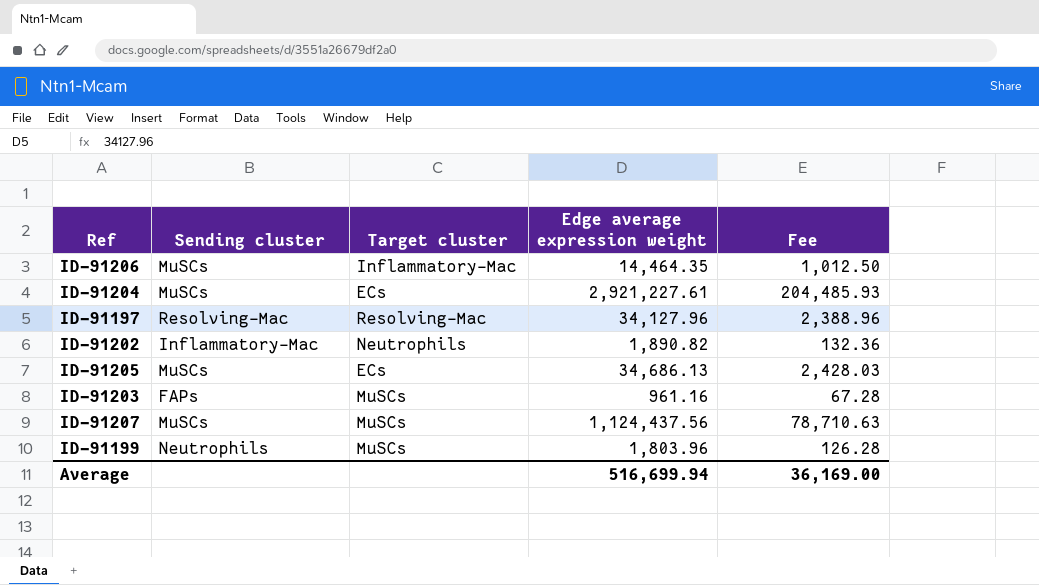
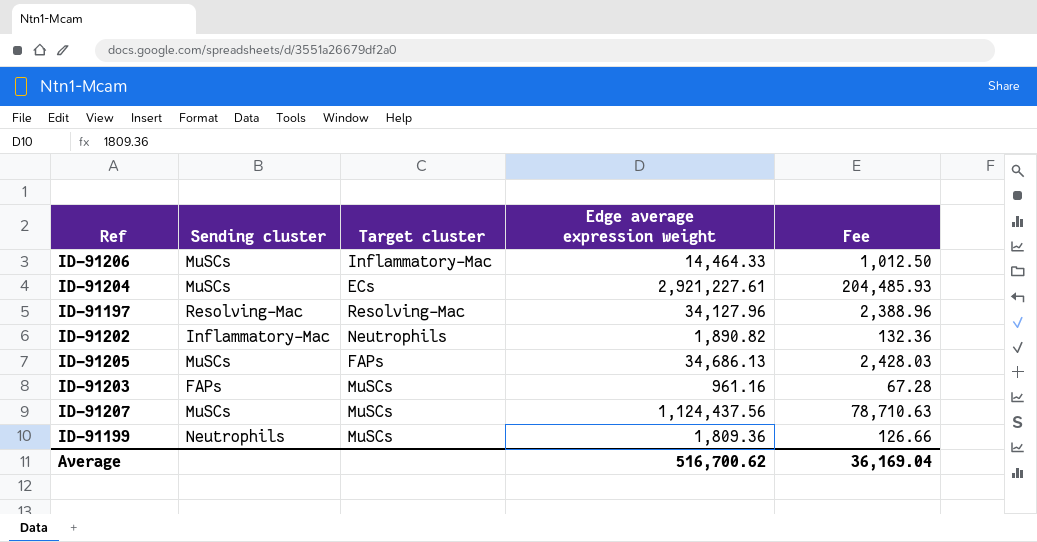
ID-91206 | Edge average expression weight: 14,464.35 -> 14,464.33
ID-91205 | Target cluster: ECs -> FAPs
ID-91199 | Edge average expression weight: 1,803.96 -> 1,809.36
ID-91199 | Fee: 126.28 -> 126.66
Average | Edge average expression weight: 516,699.94 -> 516,700.62
Average | Fee: 36,169.00 -> 36,169.04

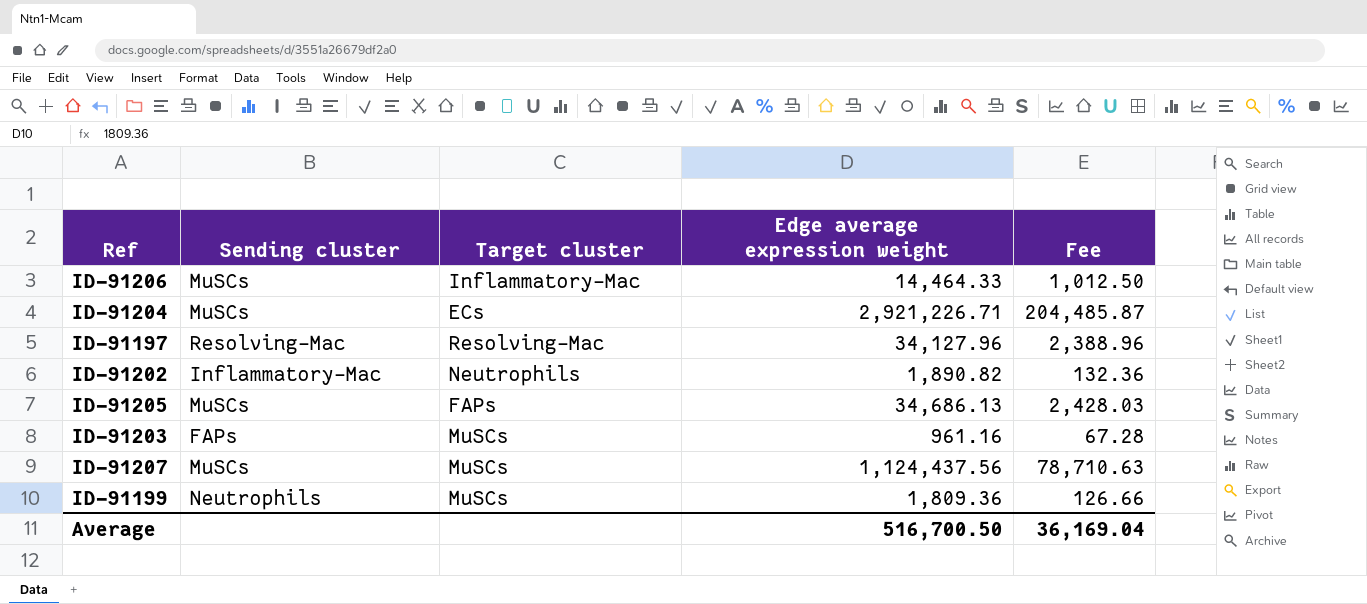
ID-91204 | Edge average expression weight: 2,921,227.61 -> 2,921,226.71
ID-91204 | Fee: 204,485.93 -> 204,485.87
Average | Edge average expression weight: 516,700.62 -> 516,700.50

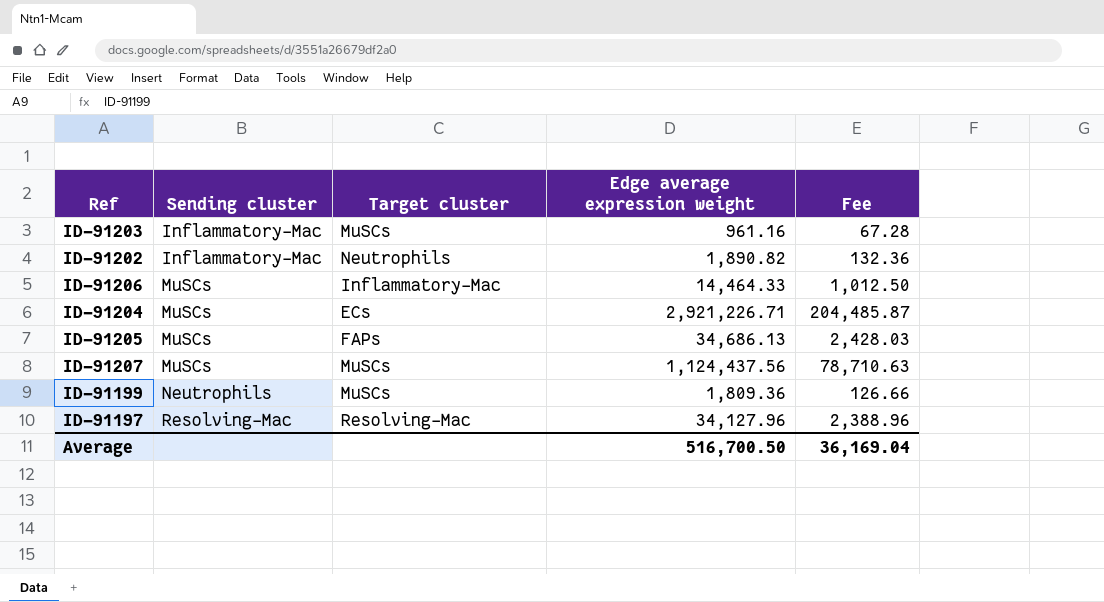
row order: none -> Sending cluster ascending
ID-91203 | Sending cluster: FAPs -> Inflammatory-Mac

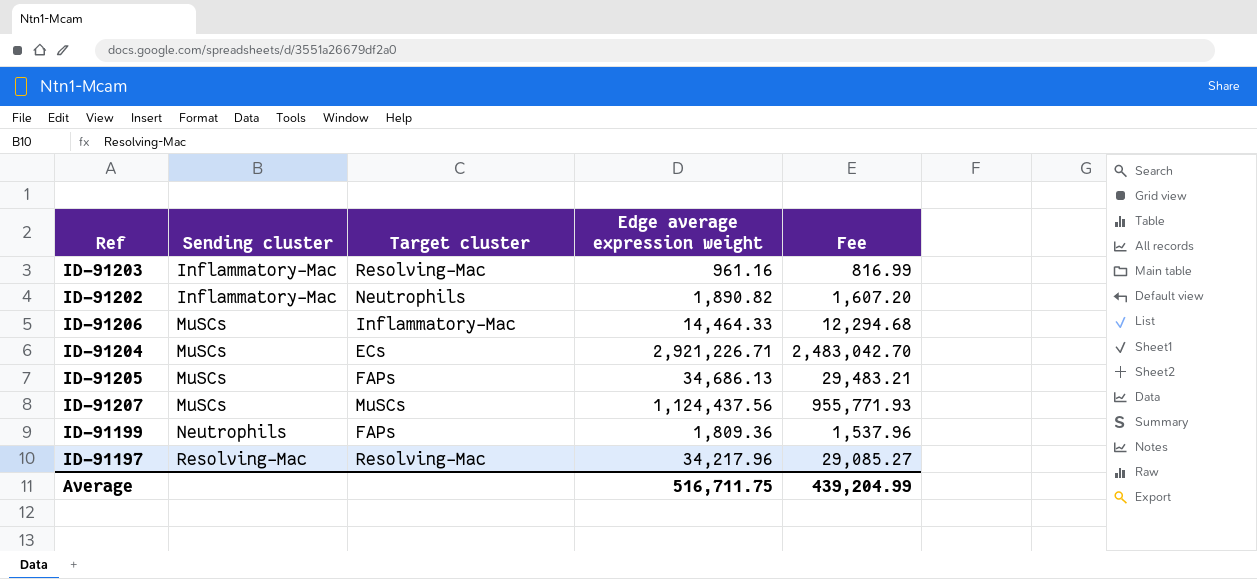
column Fee | formula: [Edge average expression weight] * 0.07 -> [Edge average expression weight] * 0.85
ID-91203 | Target cluster: MuSCs -> Resolving-Mac
ID-91199 | Target cluster: MuSCs -> FAPs
ID-91197 | Edge average expression weight: 34,127.96 -> 34,217.96
Average | Edge average expression weight: 516,700.50 -> 516,711.75
Average | Fee: 36,169.04 -> 439,204.99

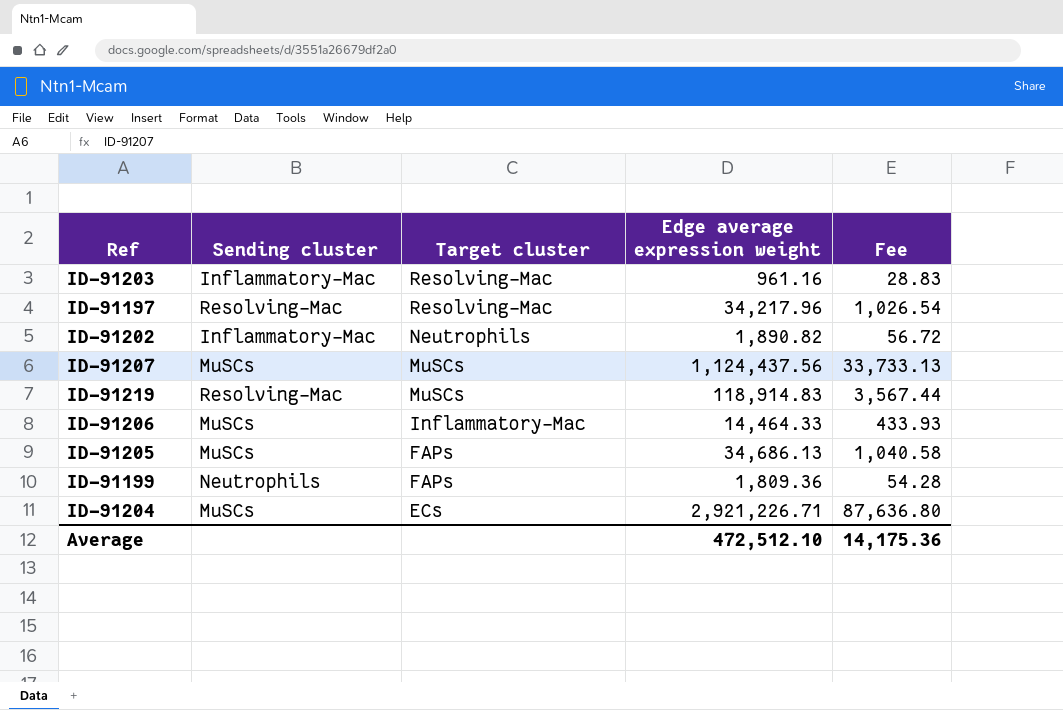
row order: Sending cluster ascending -> Target cluster descending
column Fee | formula: [Edge average expression weight] * 0.85 -> [Edge average expression weight] * 0.03
row ID-91219: none -> Resolving-Mac | MuSCs | 118,914.83 | 3,567.44
Average | Edge average expression weight: 516,711.75 -> 472,512.10
Average | Fee: 439,204.99 -> 14,175.36

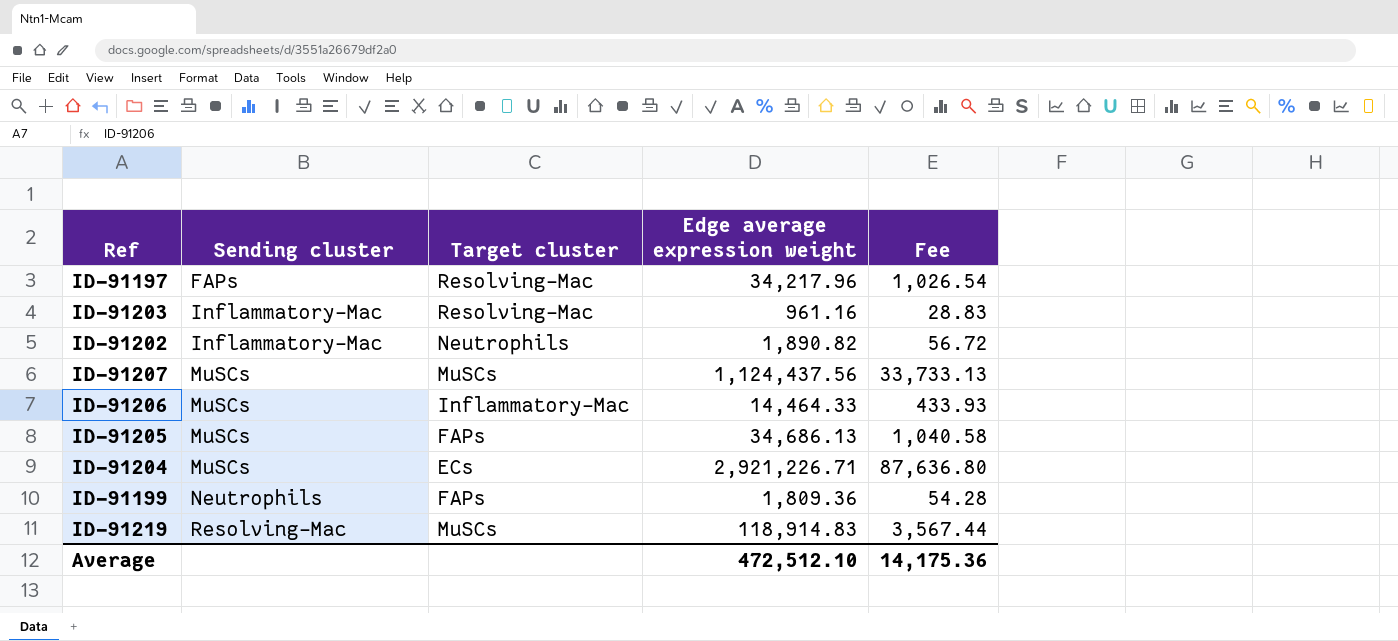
row order: Target cluster descending -> Sending cluster ascending
ID-91197 | Sending cluster: Resolving-Mac -> FAPs

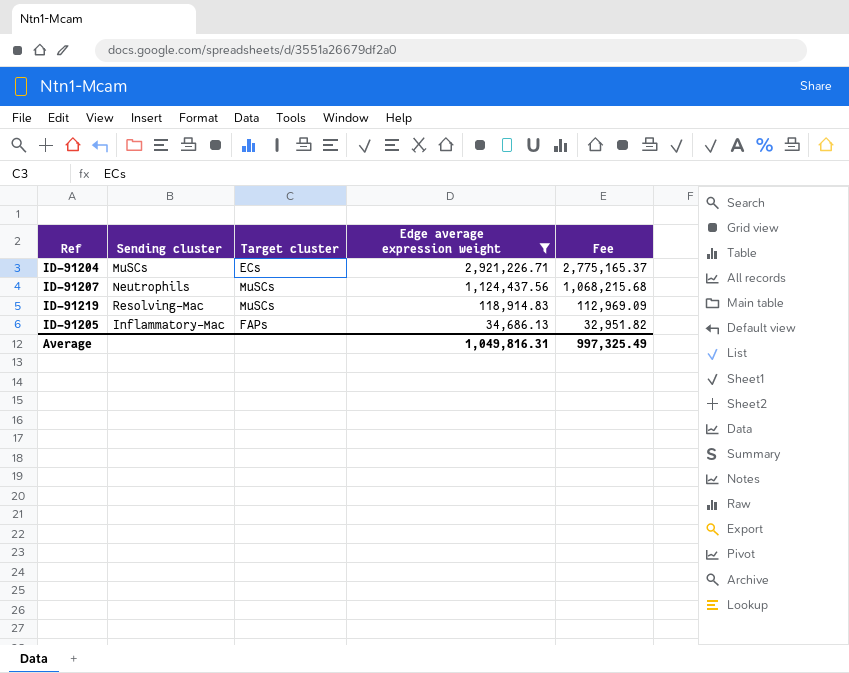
filter: none -> Edge average expression weight >= 34,686.13
row order: Sending cluster ascending -> Edge average expression weight descending
column Fee | formula: [Edge average expression weight] * 0.03 -> [Edge average expression weight] * 0.95
ID-91207 | Sending cluster: MuSCs -> Neutrophils
ID-91205 | Sending cluster: MuSCs -> Inflammatory-Mac
Average | Edge average expression weight: 472,512.10 -> 1,049,816.31
Average | Fee: 14,175.36 -> 997,325.49

